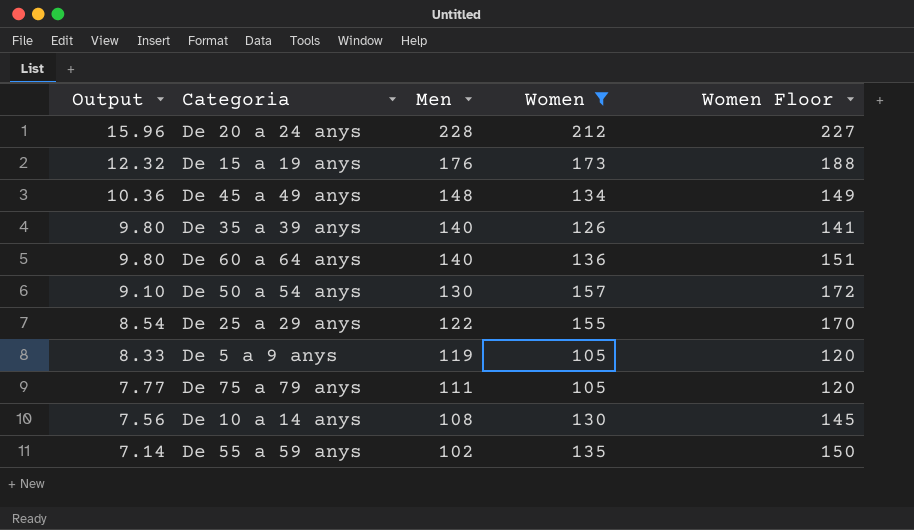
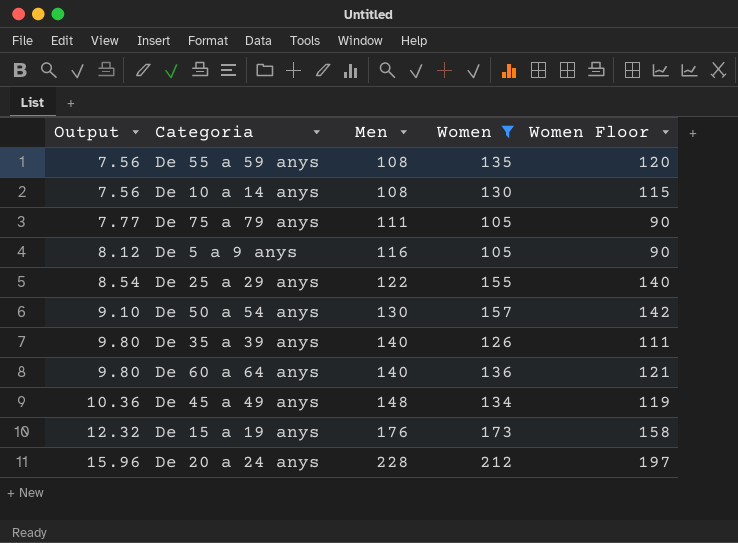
row order: Output descending -> Output ascending
column Women Floor | formula: [Women] + 15 -> [Women] - 15
De 55 a 59 anys | Output: 7.14 -> 7.56
De 55 a 59 anys | Men: 102 -> 108
De 5 a 9 anys | Output: 8.33 -> 8.12
De 5 a 9 anys | Men: 119 -> 116

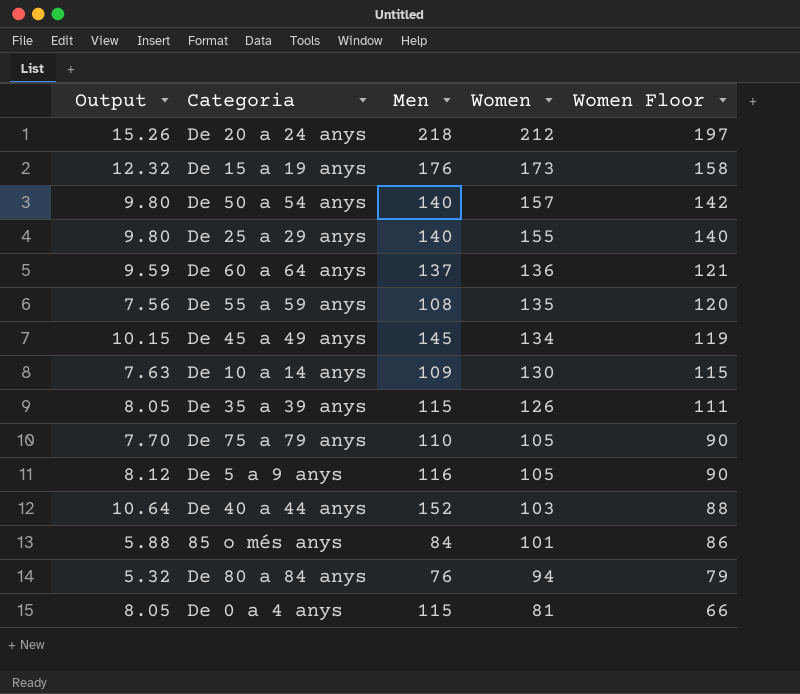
filter: Women >= 105 -> none
row order: Output ascending -> Women descending
De 20 a 24 anys | Output: 15.96 -> 15.26
De 20 a 24 anys | Men: 228 -> 218
De 50 a 54 anys | Output: 9.10 -> 9.80
De 50 a 54 anys | Men: 130 -> 140
De 25 a 29 anys | Output: 8.54 -> 9.80
De 25 a 29 anys | Men: 122 -> 140
De 60 a 64 anys | Output: 9.80 -> 9.59
De 60 a 64 anys | Men: 140 -> 137
De 45 a 49 anys | Output: 10.36 -> 10.15
De 45 a 49 anys | Men: 148 -> 145
De 10 a 14 anys | Output: 7.56 -> 7.63
De 10 a 14 anys | Men: 108 -> 109
De 35 a 39 anys | Output: 9.80 -> 8.05
De 35 a 39 anys | Men: 140 -> 115
De 75 a 79 anys | Output: 7.77 -> 7.70
De 75 a 79 anys | Men: 111 -> 110

